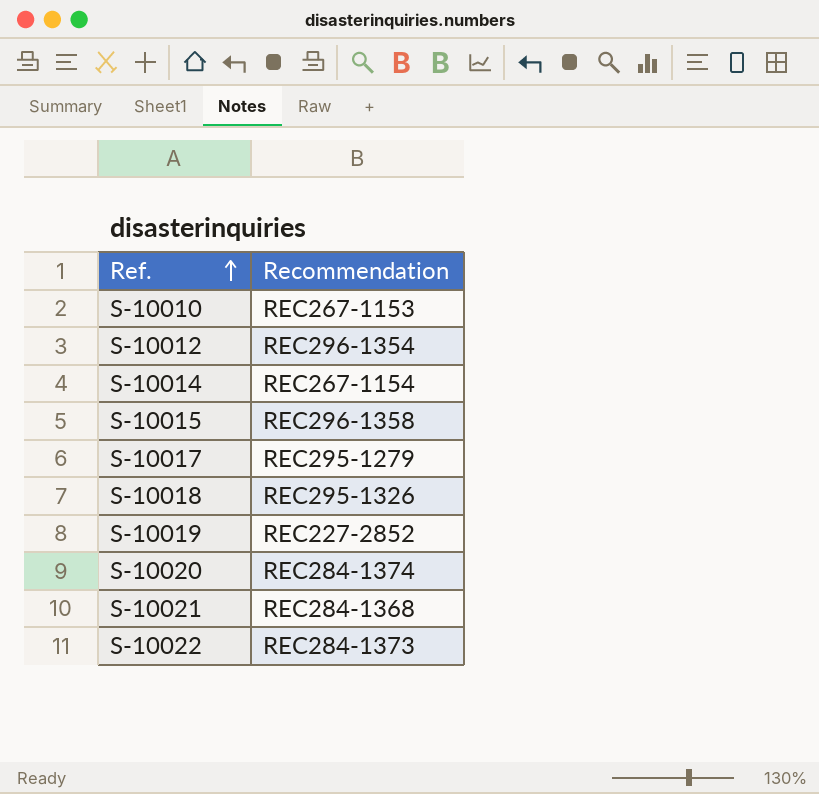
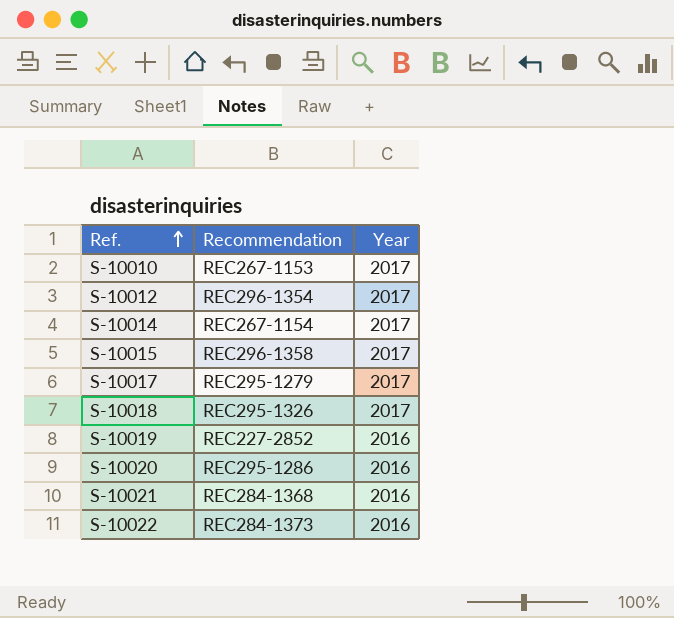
column Year | position: none -> 3
S-10020 | Recommendation: REC284-1374 -> REC295-1286

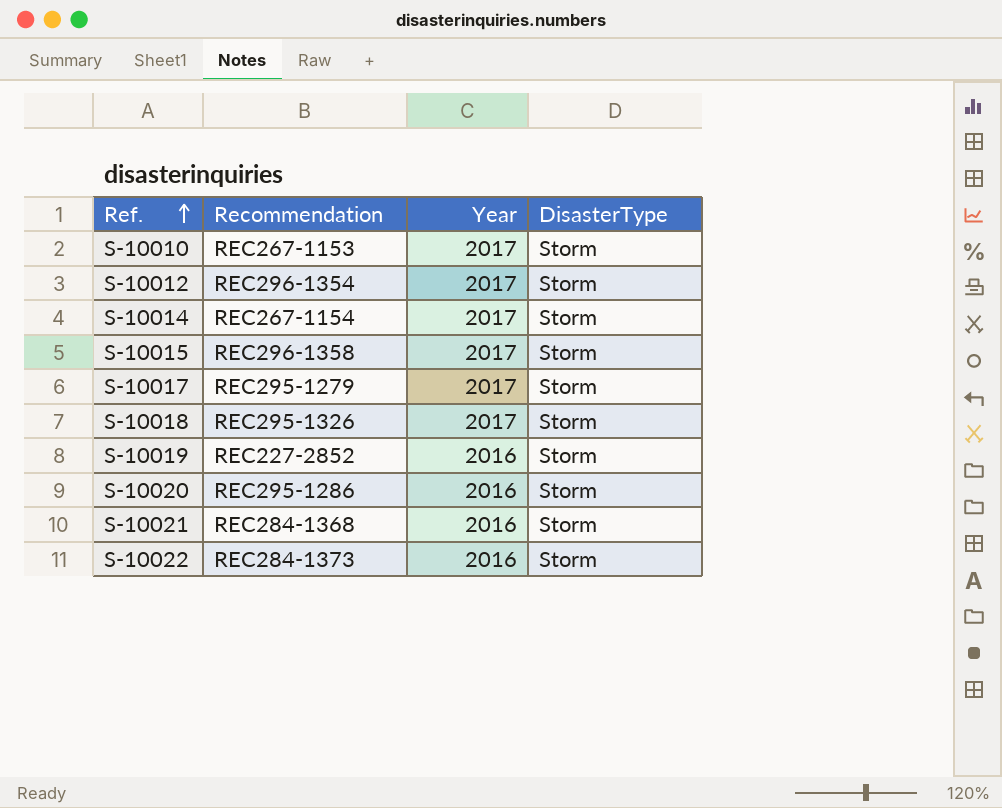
column DisasterType | position: none -> 4

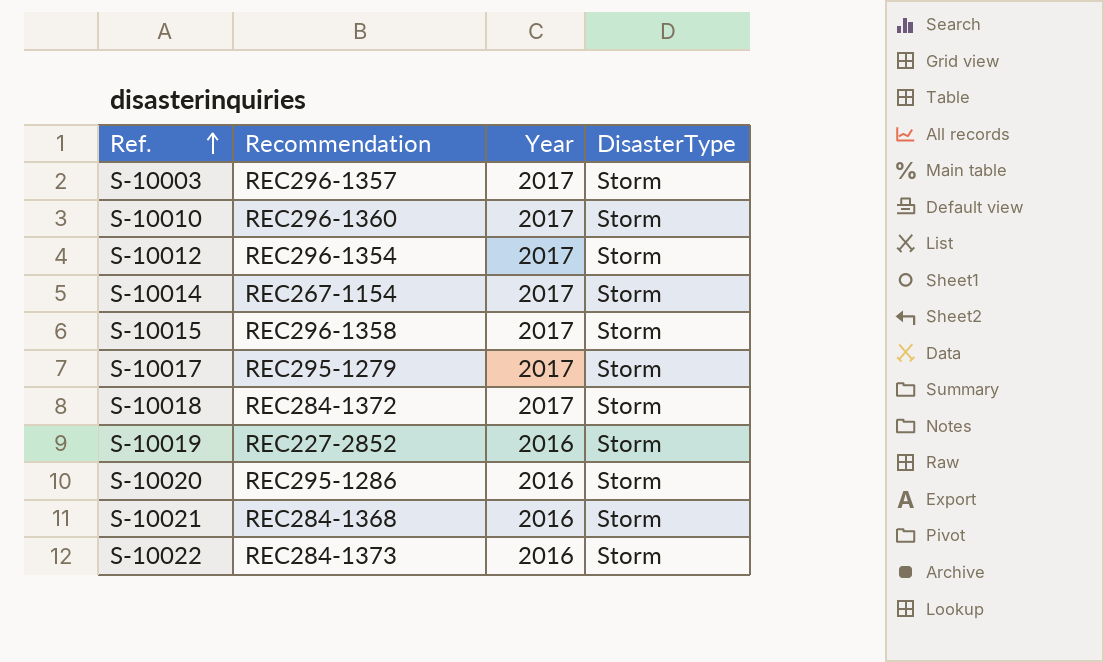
row S-10003: none -> REC296-1357 | 2017 | Storm
S-10010 | Recommendation: REC267-1153 -> REC296-1360
S-10018 | Recommendation: REC295-1326 -> REC284-1372

